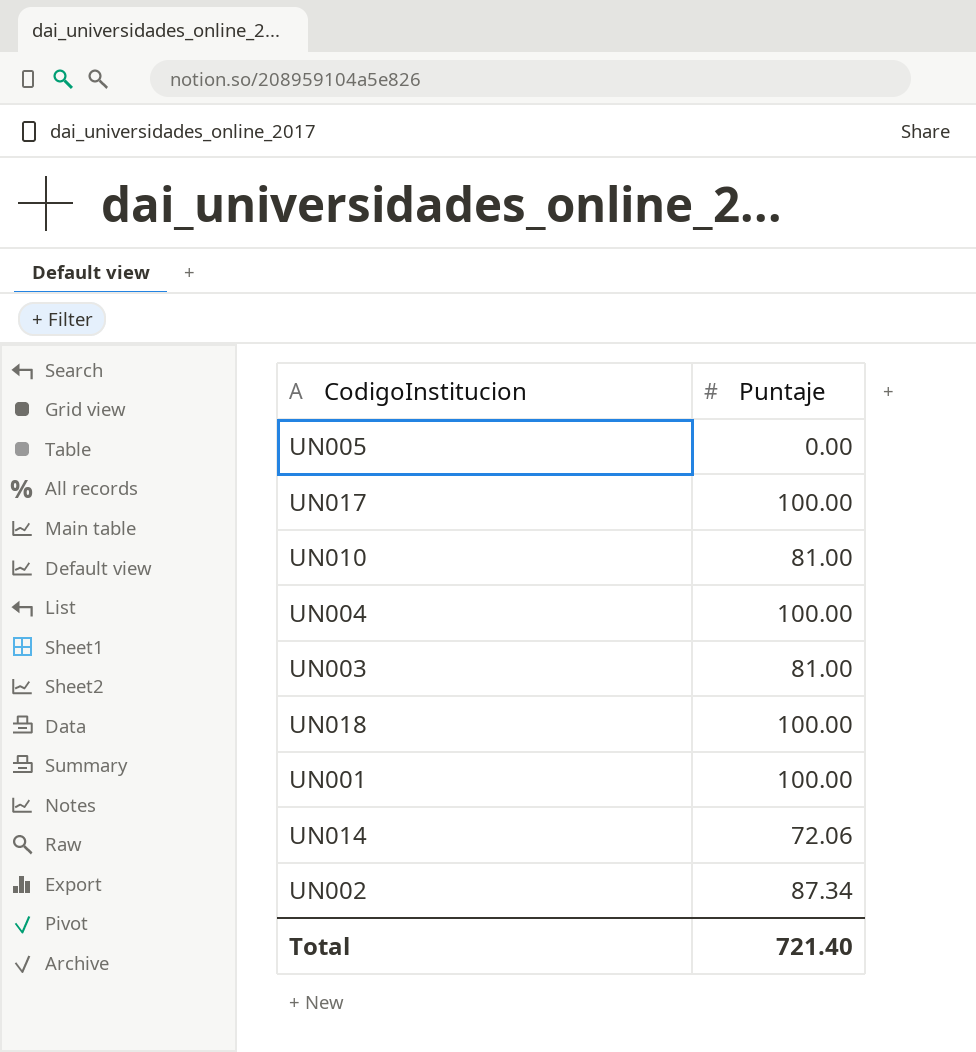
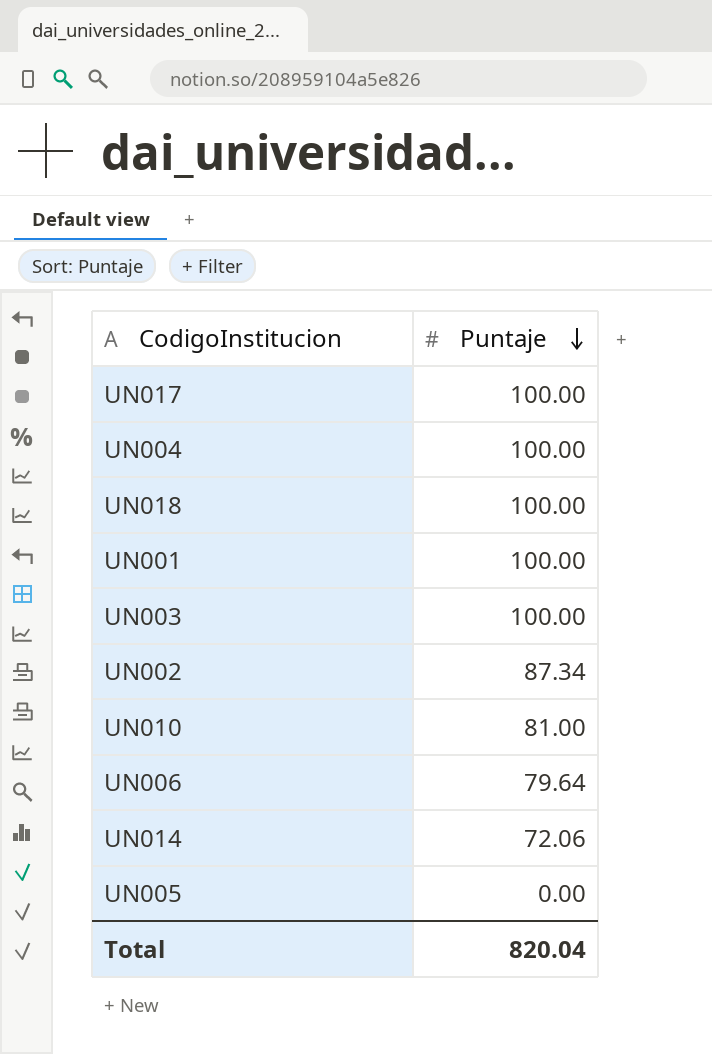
row order: none -> Puntaje descending
UN003 | Puntaje: 81.00 -> 100.00
row UN006: none -> 79.64
Total | Puntaje: 721.40 -> 820.04

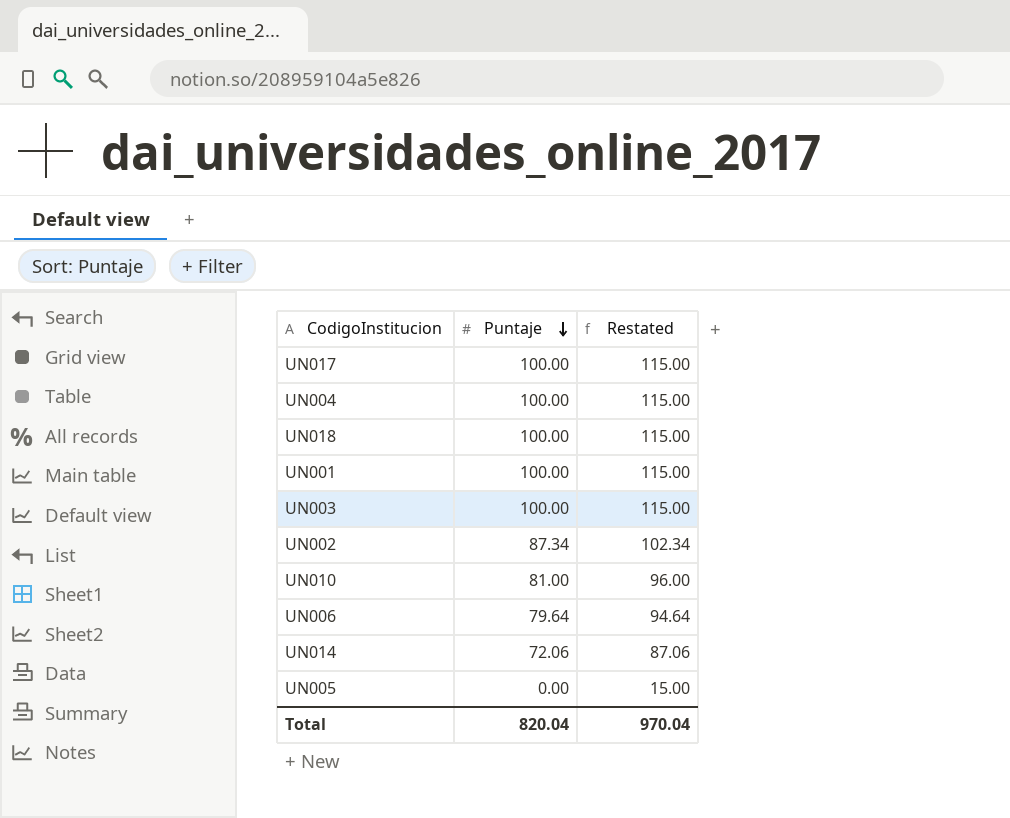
column Restated | formula: none -> [Puntaje] + 15

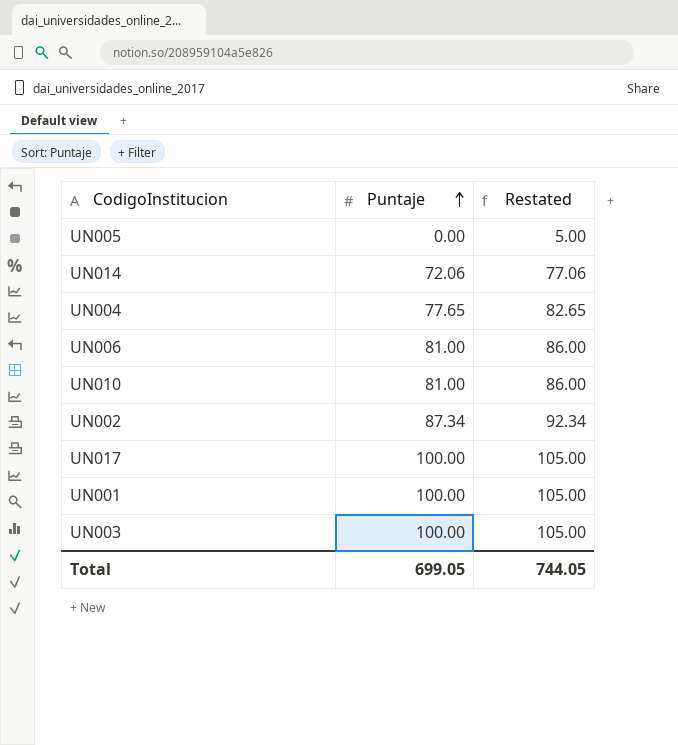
row order: Puntaje descending -> Puntaje ascending
column Restated | formula: [Puntaje] + 15 -> [Puntaje] + 5
row UN018: 100.00 | 115.00 -> none
UN004 | Puntaje: 100.00 -> 77.65
UN006 | Puntaje: 79.64 -> 81.00
Total | Puntaje: 820.04 -> 699.05
Total | Restated: 970.04 -> 744.05

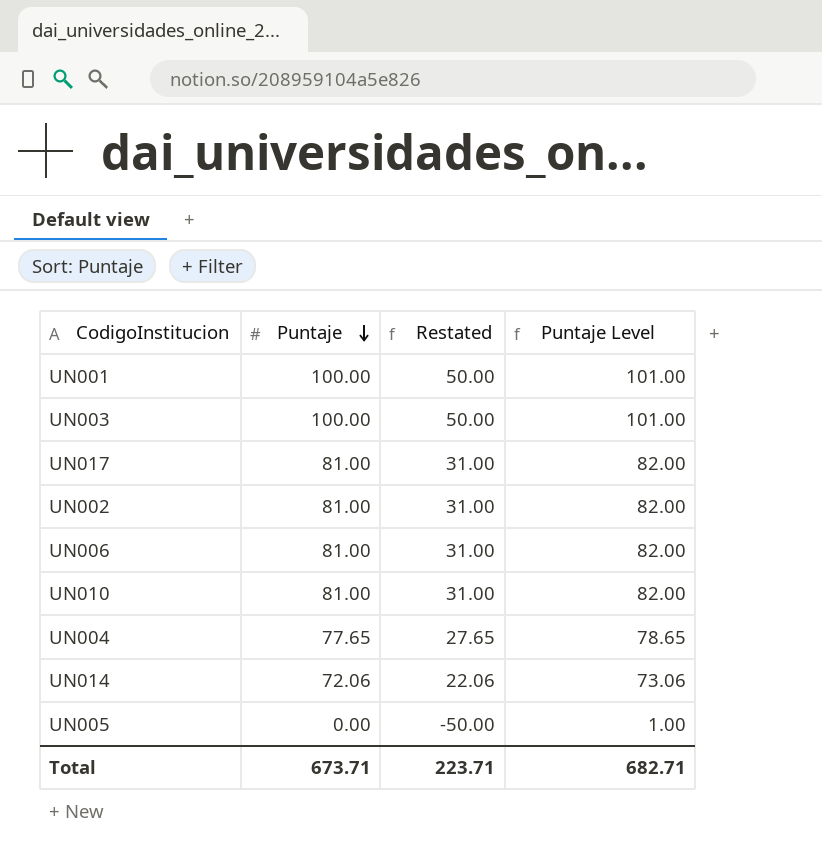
row order: Puntaje ascending -> Puntaje descending
column Restated | formula: [Puntaje] + 5 -> [Puntaje] - 50
column Puntaje Level | formula: none -> [Puntaje] + 1
UN017 | Puntaje: 100.00 -> 81.00
UN002 | Puntaje: 87.34 -> 81.00
Total | Puntaje: 699.05 -> 673.71
Total | Restated: 744.05 -> 223.71

